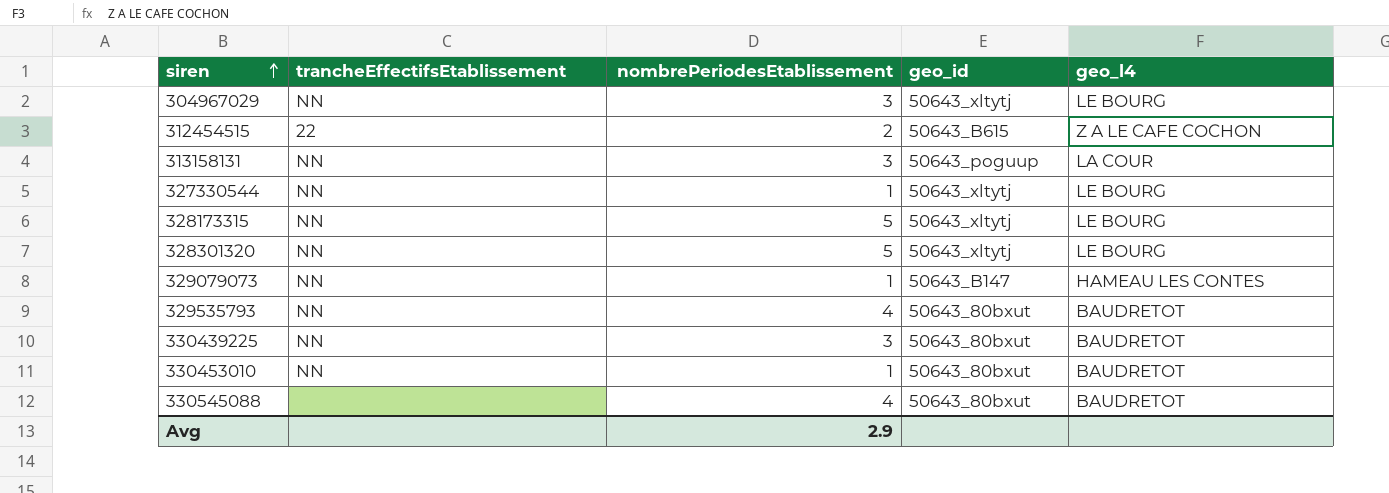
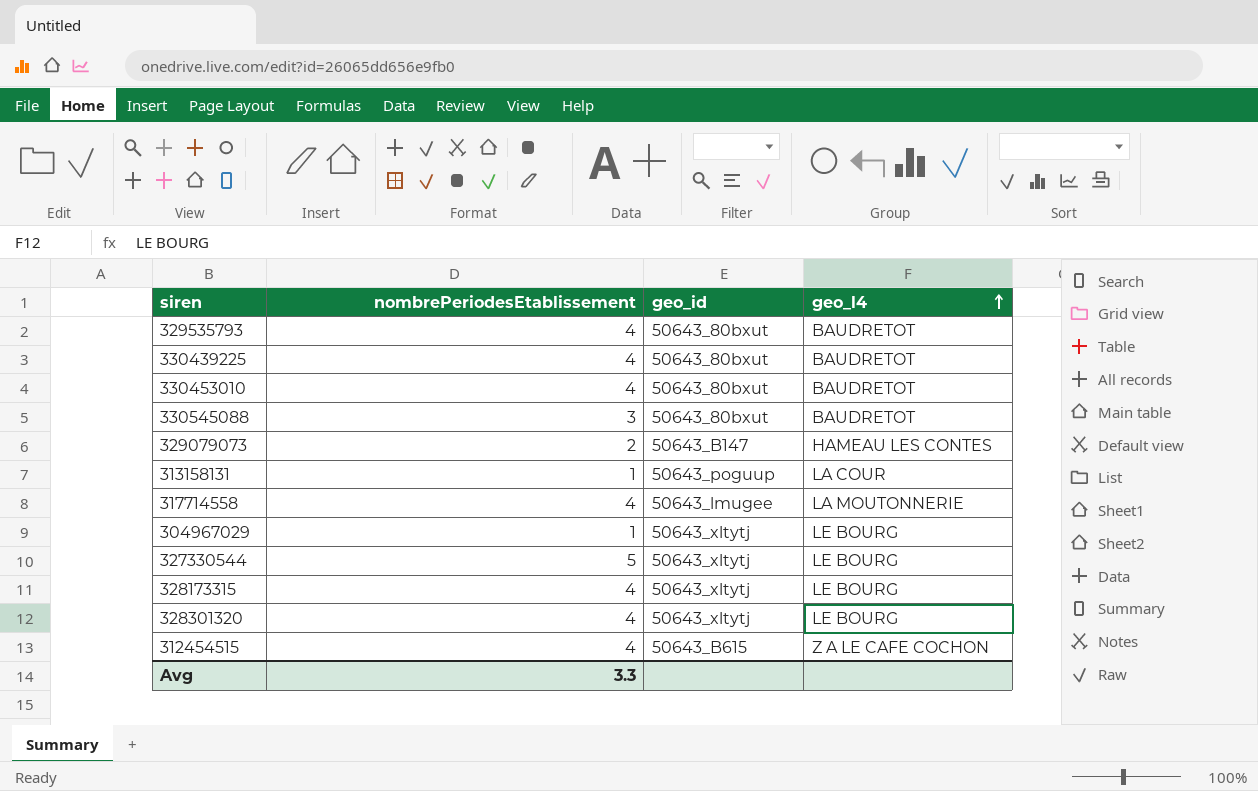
row order: siren ascending -> geo_l4 ascending
column trancheEffectifsEtablissement | position: 2 -> none
330439225 | nombrePeriodesEtablissement: 3 -> 4
330453010 | nombrePeriodesEtablissement: 1 -> 4
330545088 | nombrePeriodesEtablissement: 4 -> 3
329079073 | nombrePeriodesEtablissement: 1 -> 2
313158131 | nombrePeriodesEtablissement: 3 -> 1
row 317714558: none -> 4 | 50643_lmugee | LA MOUTONNERIE
304967029 | nombrePeriodesEtablissement: 3 -> 1
327330544 | nombrePeriodesEtablissement: 1 -> 5
328173315 | nombrePeriodesEtablissement: 5 -> 4
328301320 | nombrePeriodesEtablissement: 5 -> 4
312454515 | nombrePeriodesEtablissement: 2 -> 4
Avg | nombrePeriodesEtablissement: 2.9 -> 3.3

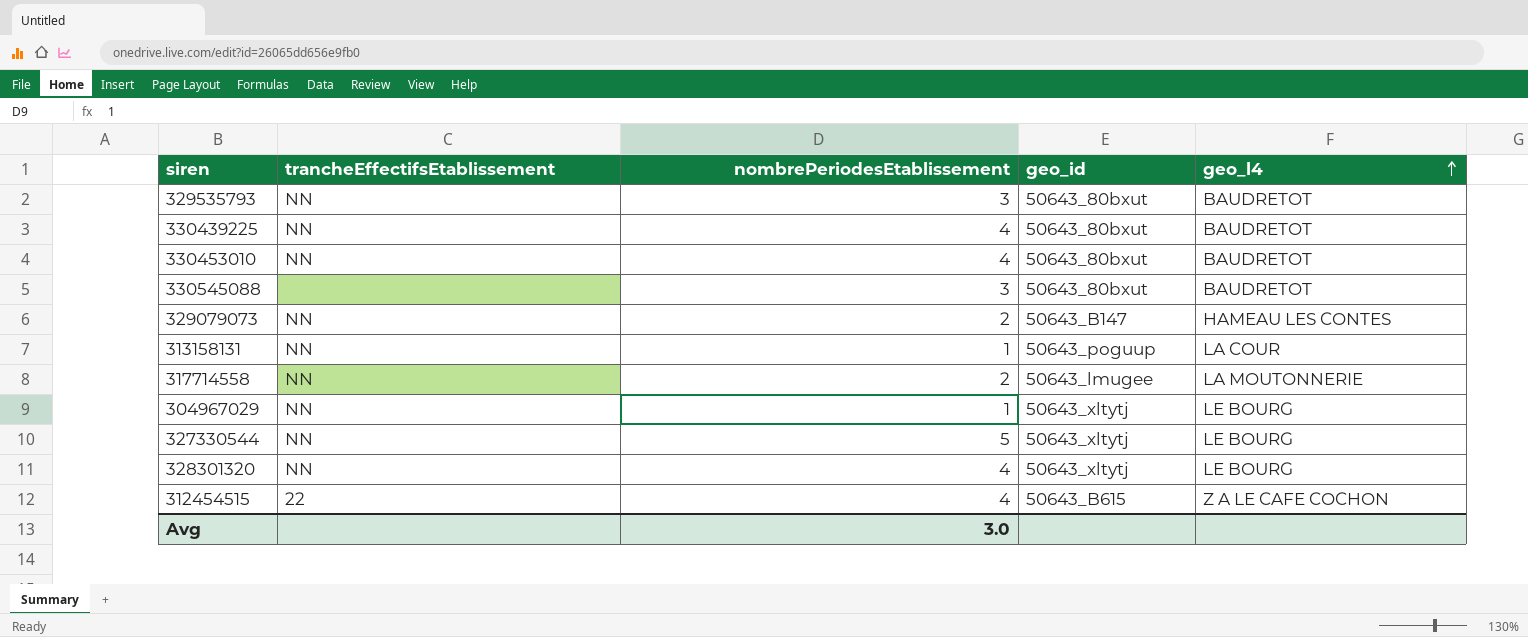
column trancheEffectifsEtablissement | position: none -> 2
row 328173315: 4 | 50643_xltytj | LE BOURG -> none
329535793 | nombrePeriodesEtablissement: 4 -> 3
317714558 | nombrePeriodesEtablissement: 4 -> 2
Avg | nombrePeriodesEtablissement: 3.3 -> 3.0

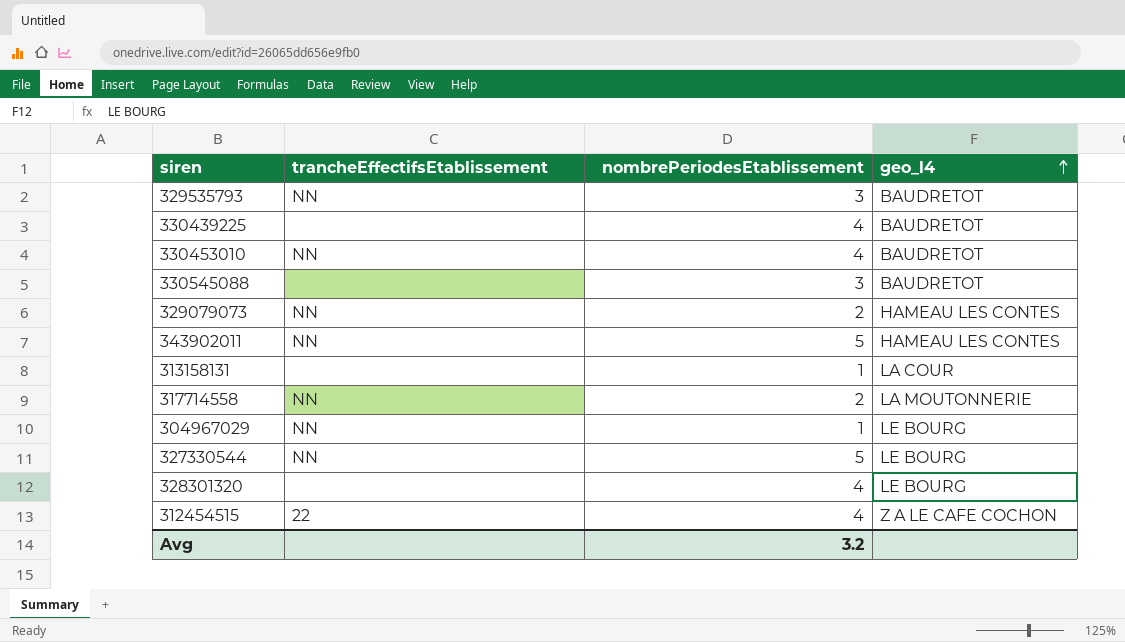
column geo_id | position: 4 -> none
330439225 | trancheEffectifsEtablissement: NN -> none
row 343902011: none -> NN | 5 | HAMEAU LES CONTES
313158131 | trancheEffectifsEtablissement: NN -> none
328301320 | trancheEffectifsEtablissement: NN -> none
Avg | nombrePeriodesEtablissement: 3.0 -> 3.2

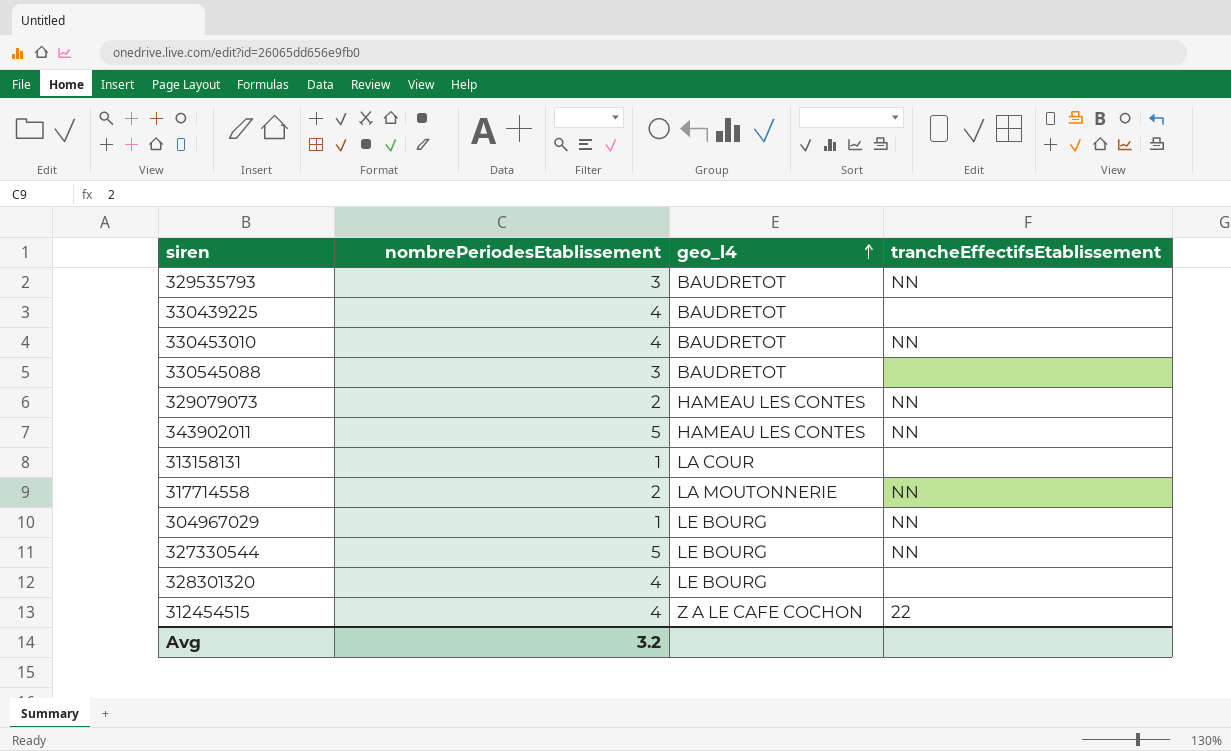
column trancheEffectifsEtablissement | position: 2 -> 4

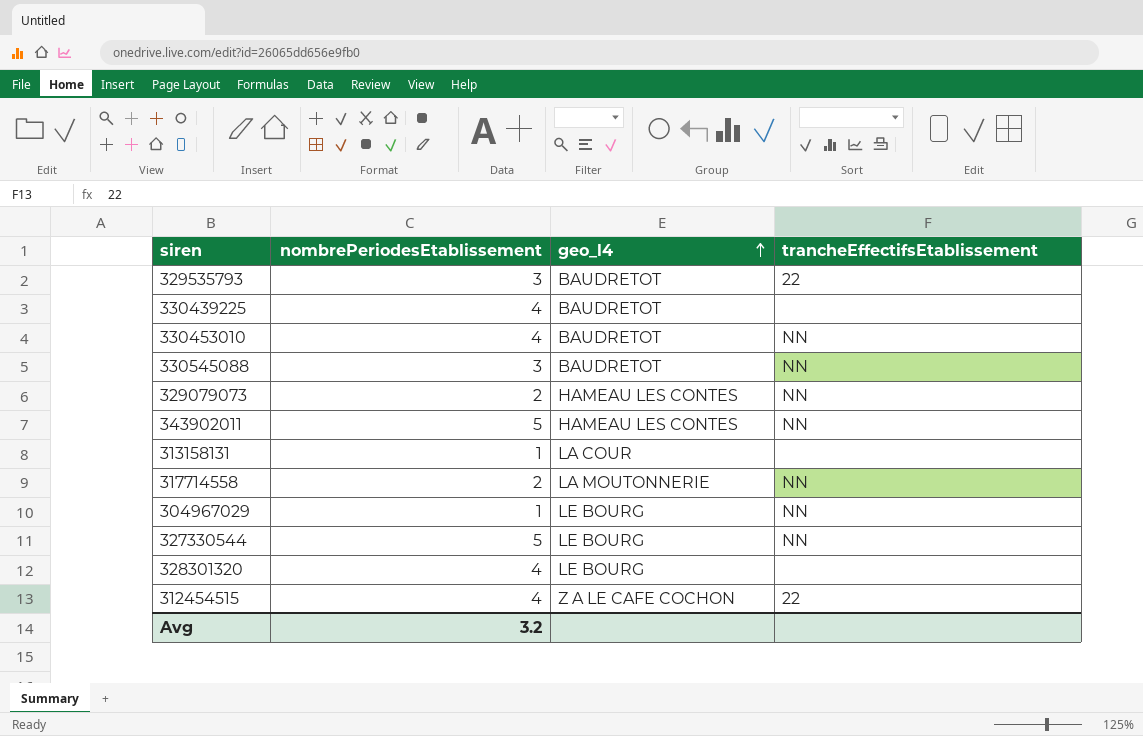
329535793 | trancheEffectifsEtablissement: NN -> 22
330545088 | trancheEffectifsEtablissement: none -> NN

